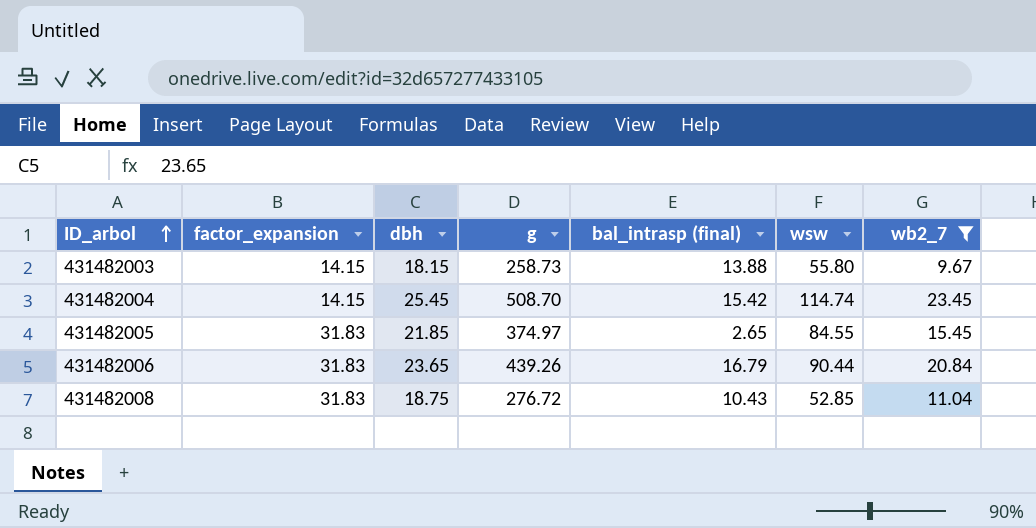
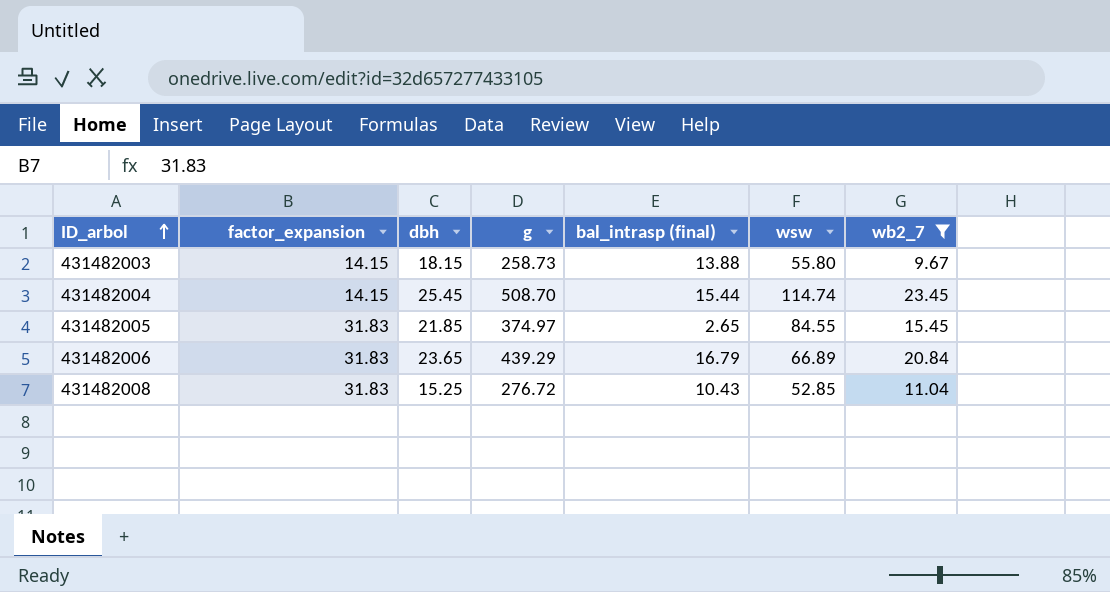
431482004 | bal_intrasp (final): 15.42 -> 15.44
431482006 | g: 439.26 -> 439.29
431482006 | wsw: 90.44 -> 66.89
431482008 | dbh: 18.75 -> 15.25

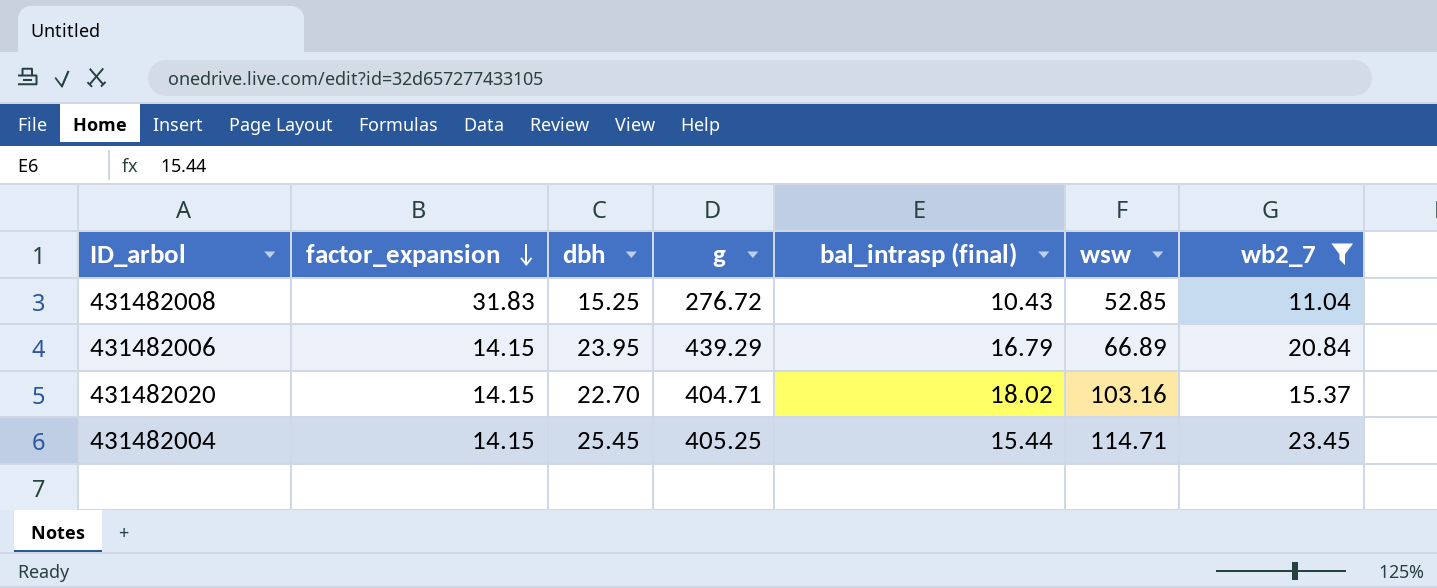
row order: ID_arbol ascending -> factor_expansion descending
row 431482003: 14.15 | 18.15 | 258.73 | 13.88 | 55.80 | 9.67 -> none
row 431482005: 31.83 | 21.85 | 374.97 | 2.65 | 84.55 | 15.45 -> none
431482006 | factor_expansion: 31.83 -> 14.15
431482006 | dbh: 23.65 -> 23.95
row 431482020: none -> 14.15 | 22.70 | 404.71 | 18.02 | 103.16 | 15.37
431482004 | g: 508.70 -> 405.25
431482004 | wsw: 114.74 -> 114.71

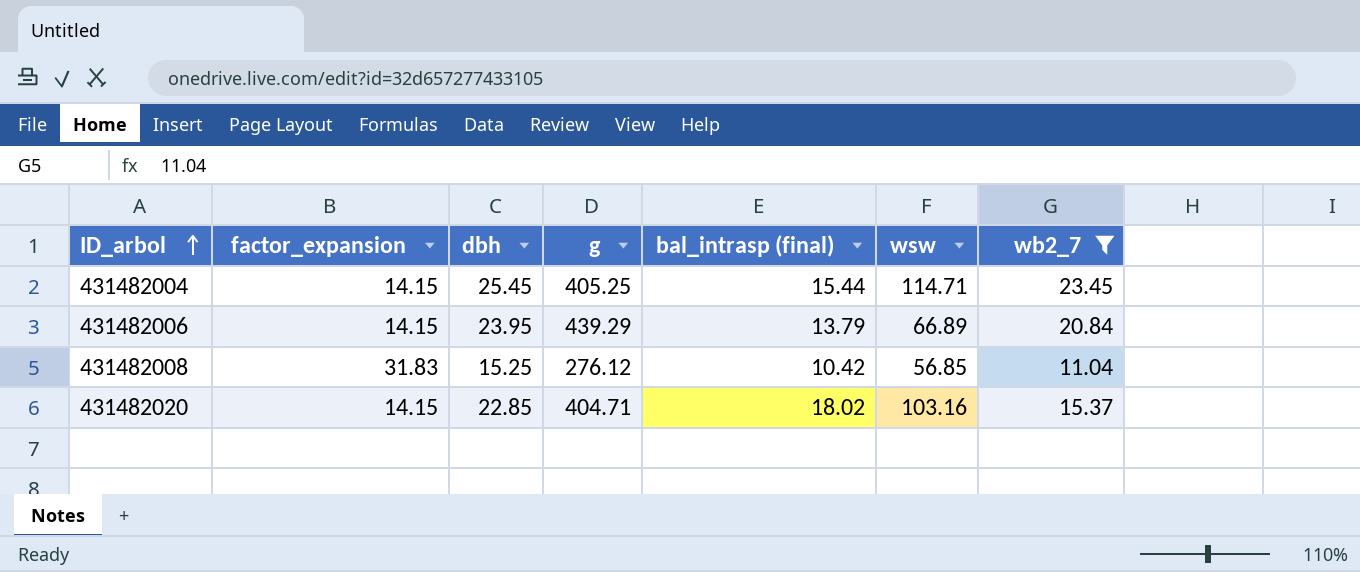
row order: factor_expansion descending -> ID_arbol ascending
431482006 | bal_intrasp (final): 16.79 -> 13.79
431482008 | g: 276.72 -> 276.12
431482008 | bal_intrasp (final): 10.43 -> 10.42
431482008 | wsw: 52.85 -> 56.85
431482020 | dbh: 22.70 -> 22.85

